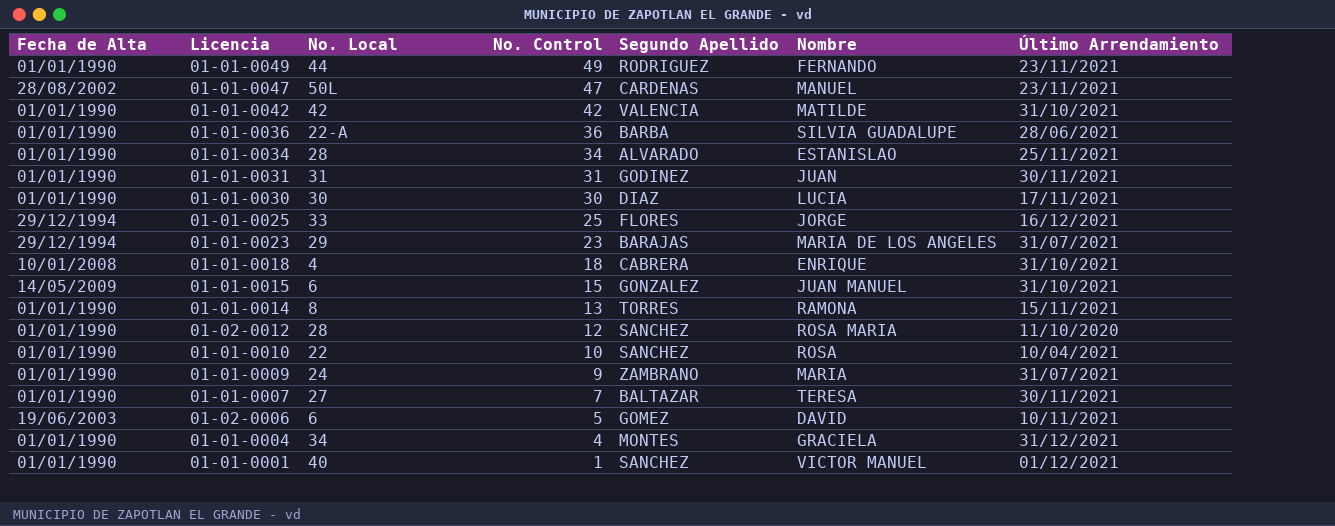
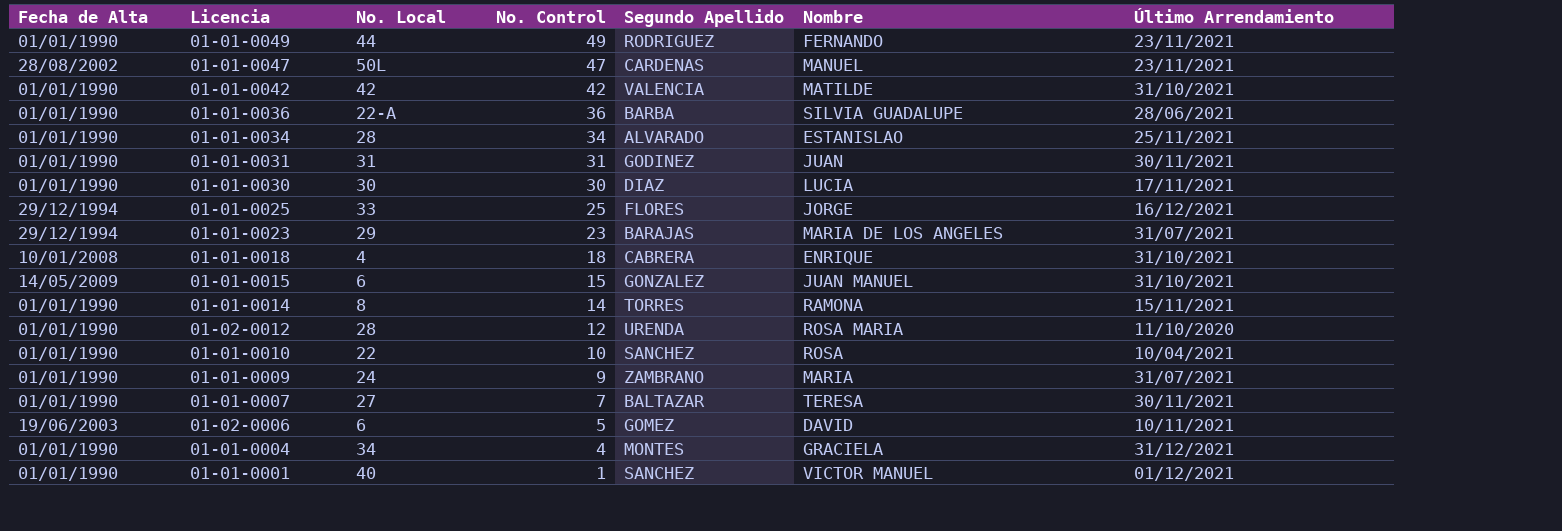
01-01-0014 | No. Control: 13 -> 14
01-02-0012 | Segundo Apellido: SANCHEZ -> URENDA

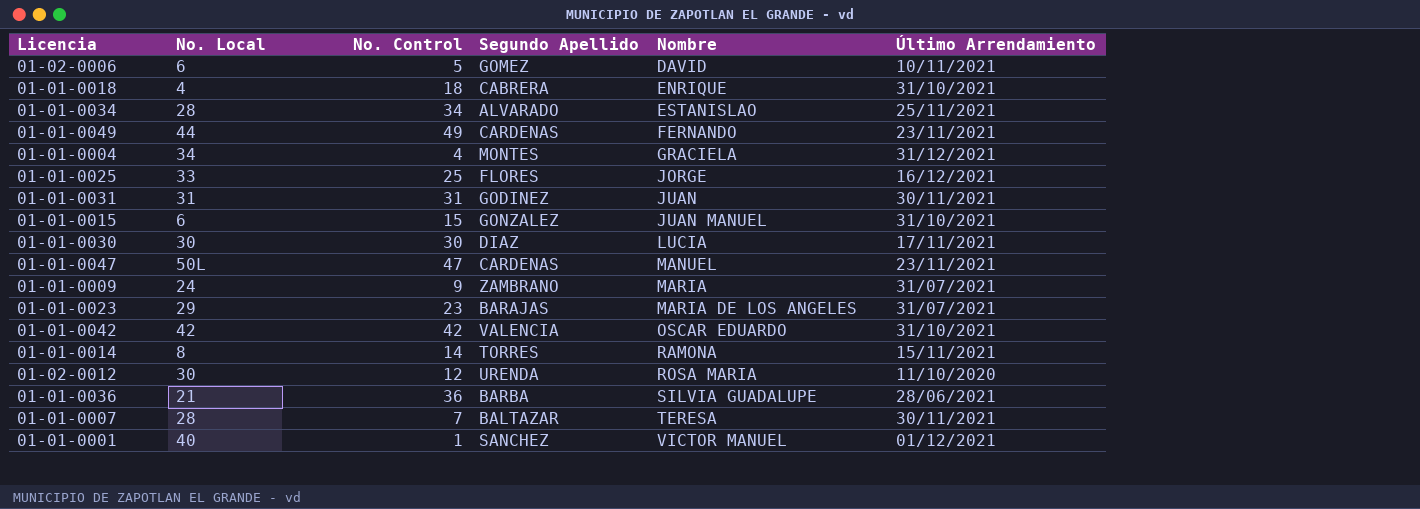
row order: No. Control descending -> Nombre ascending
column Fecha de Alta | position: 1 -> none
row 01-01-0010: 01/01/1990 | 22 | 10 | SANCHEZ | ROSA | 10/04/2021 -> none
01-01-0049 | Segundo Apellido: RODRIGUEZ -> CARDENAS
01-01-0042 | Nombre: MATILDE -> OSCAR EDUARDO
01-02-0012 | No. Local: 28 -> 30
01-01-0036 | No. Local: 22-A -> 21
01-01-0007 | No. Local: 27 -> 28

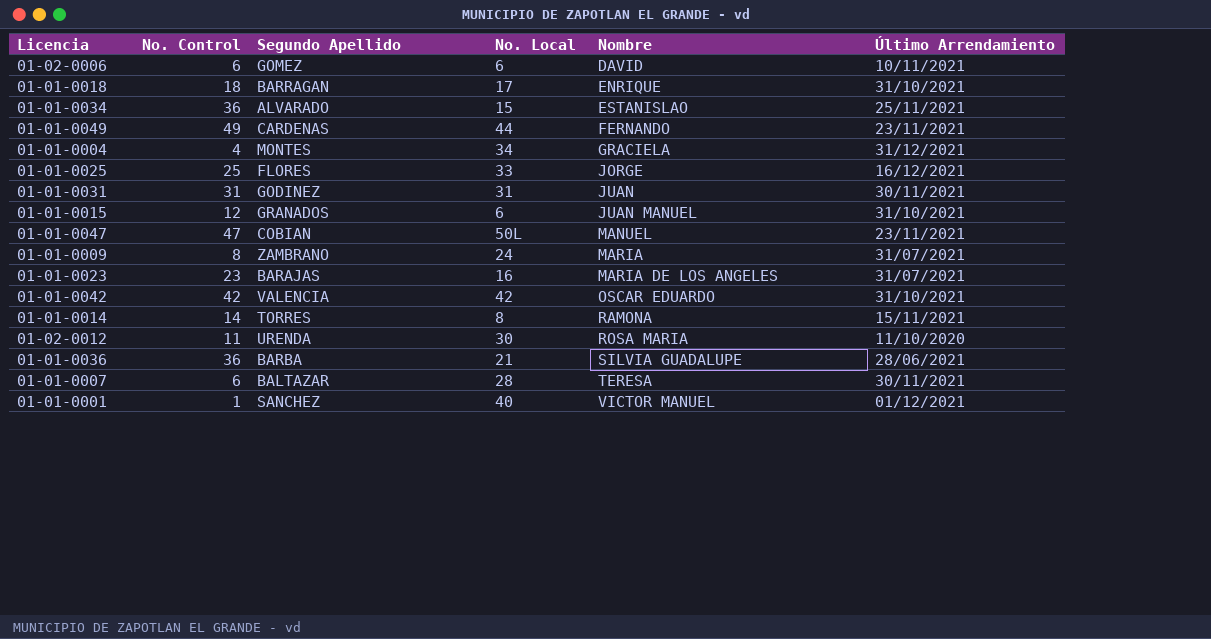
column No. Local | position: 2 -> 4
row 01-01-0030: 30 | 30 | DIAZ | LUCIA | 17/11/2021 -> none
01-02-0006 | No. Control: 5 -> 6
01-01-0018 | Segundo Apellido: CABRERA -> BARRAGAN
01-01-0018 | No. Local: 4 -> 17
01-01-0034 | No. Control: 34 -> 36
01-01-0034 | No. Local: 28 -> 15
01-01-0015 | No. Control: 15 -> 12
01-01-0015 | Segundo Apellido: GONZALEZ -> GRANADOS
01-01-0047 | Segundo Apellido: CARDENAS -> COBIAN
01-01-0009 | No. Control: 9 -> 8
01-01-0023 | No. Local: 29 -> 16
01-02-0012 | No. Control: 12 -> 11
01-01-0007 | No. Control: 7 -> 6

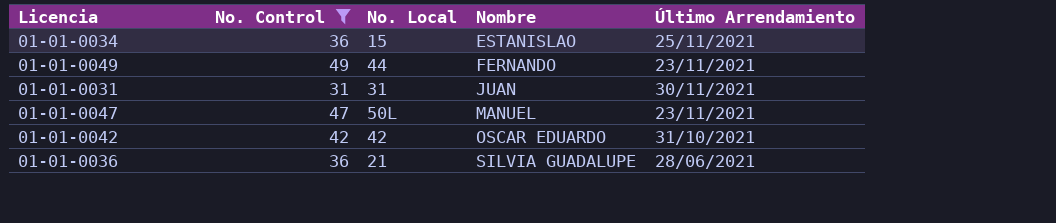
filter: none -> No. Control >= 31
column Segundo Apellido | position: 3 -> none

